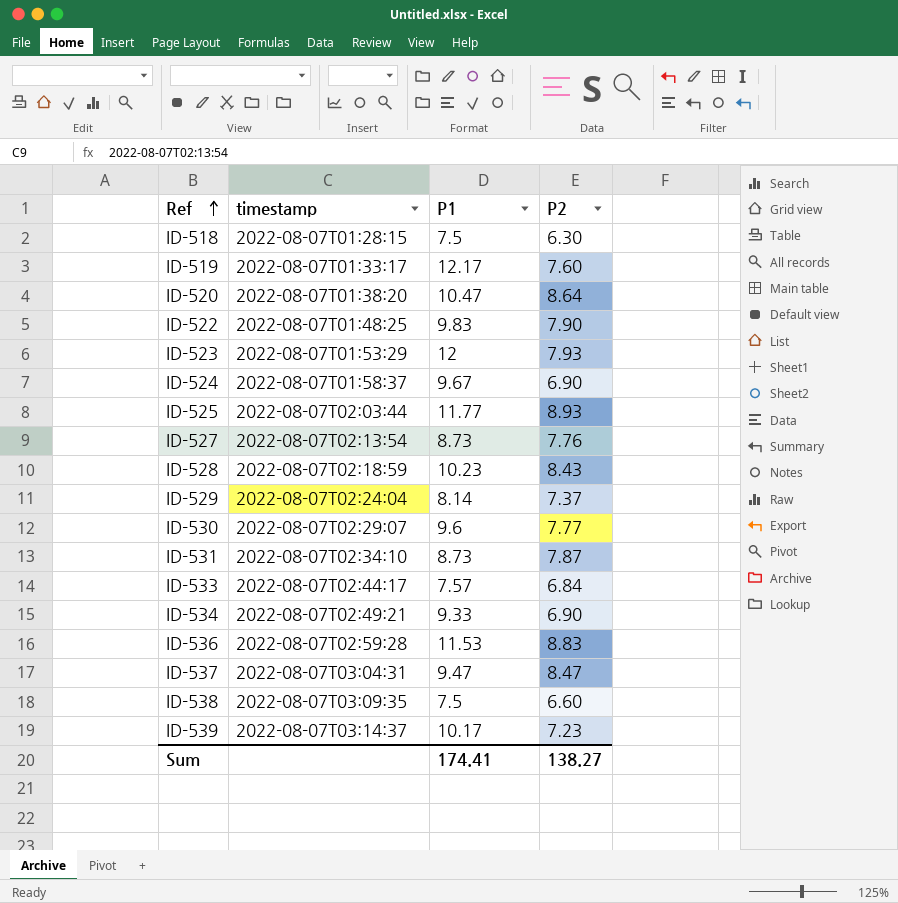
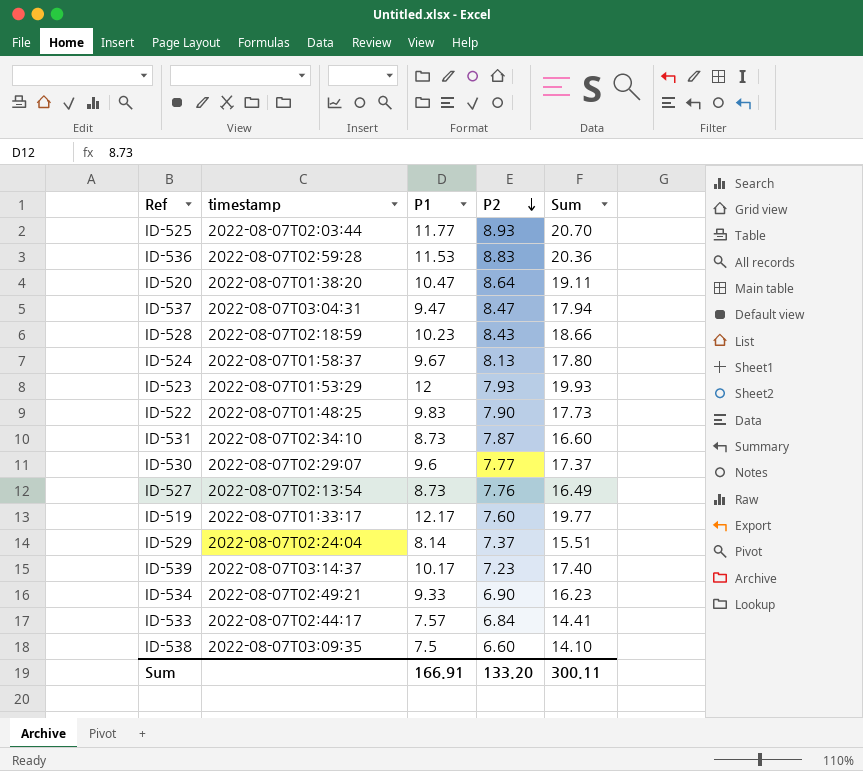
row order: Ref ascending -> P2 descending
column Sum | formula: none -> [P1] + [P2]
row ID-518: 2022-08-07T01:28:15 | 7.5 | 6.30 -> none
ID-524 | P2: 6.90 -> 8.13
Sum | P1: 174.41 -> 166.91
Sum | P2: 138.27 -> 133.20

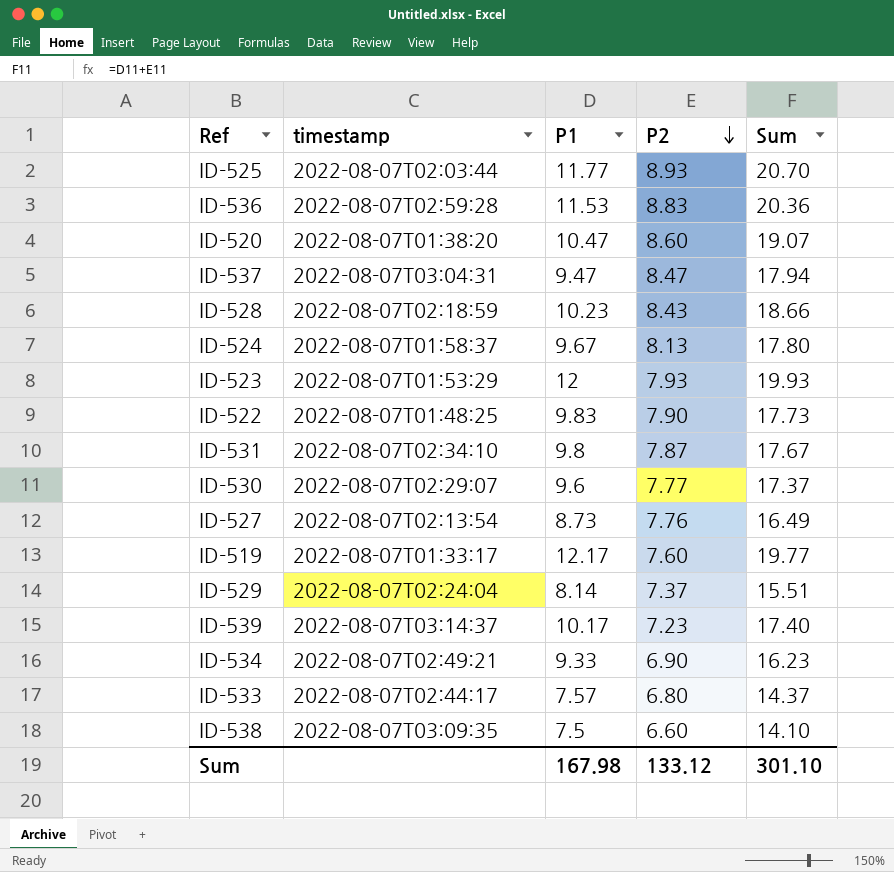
ID-520 | P2: 8.64 -> 8.60
ID-520 | Sum: 19.11 -> 19.07
ID-531 | P1: 8.73 -> 9.8
ID-531 | Sum: 16.60 -> 17.67
ID-533 | P2: 6.84 -> 6.80
ID-533 | Sum: 14.41 -> 14.37
Sum | P1: 166.91 -> 167.98
Sum | P2: 133.20 -> 133.12
Sum | Sum: 300.11 -> 301.10

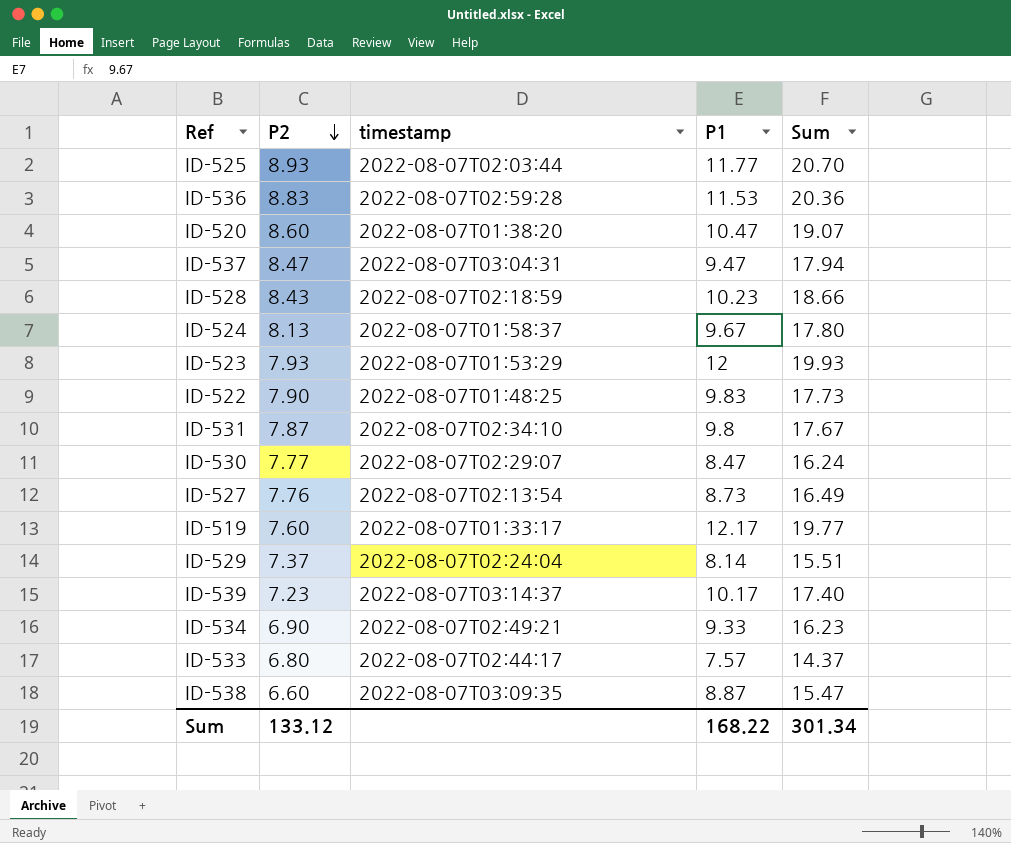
column P2 | position: 4 -> 2
ID-530 | P1: 9.6 -> 8.47
ID-530 | Sum: 17.37 -> 16.24
ID-538 | P1: 7.5 -> 8.87
ID-538 | Sum: 14.10 -> 15.47
Sum | P1: 167.98 -> 168.22
Sum | Sum: 301.10 -> 301.34

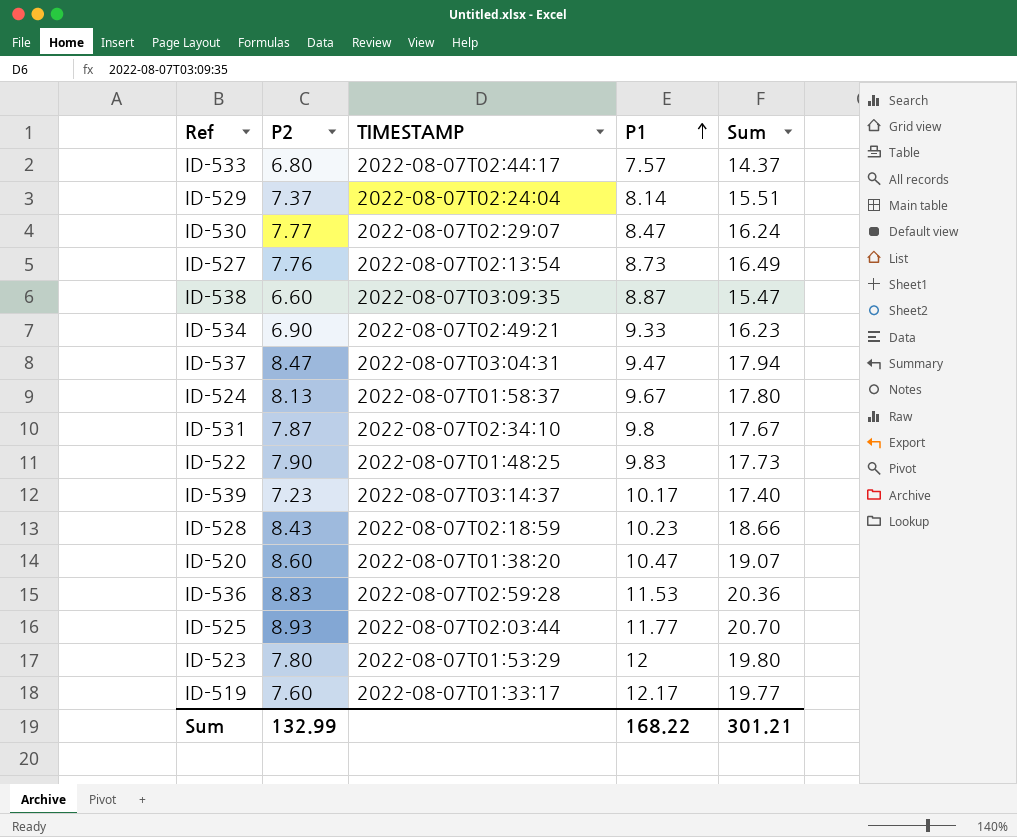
row order: P2 descending -> P1 ascending
column name: timestamp -> TIMESTAMP
ID-523 | P2: 7.93 -> 7.80
ID-523 | Sum: 19.93 -> 19.80
Sum | P2: 133.12 -> 132.99
Sum | Sum: 301.34 -> 301.21

